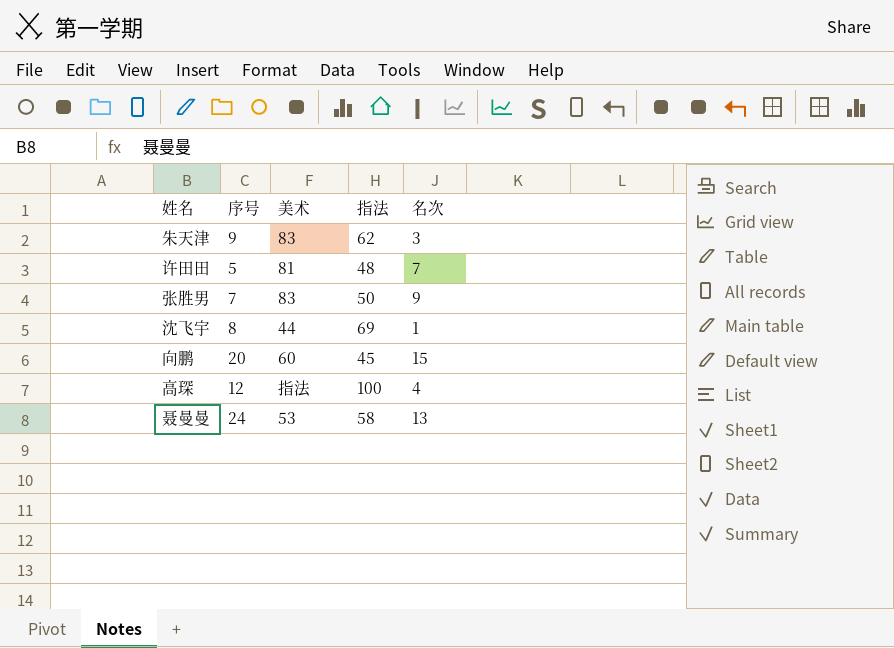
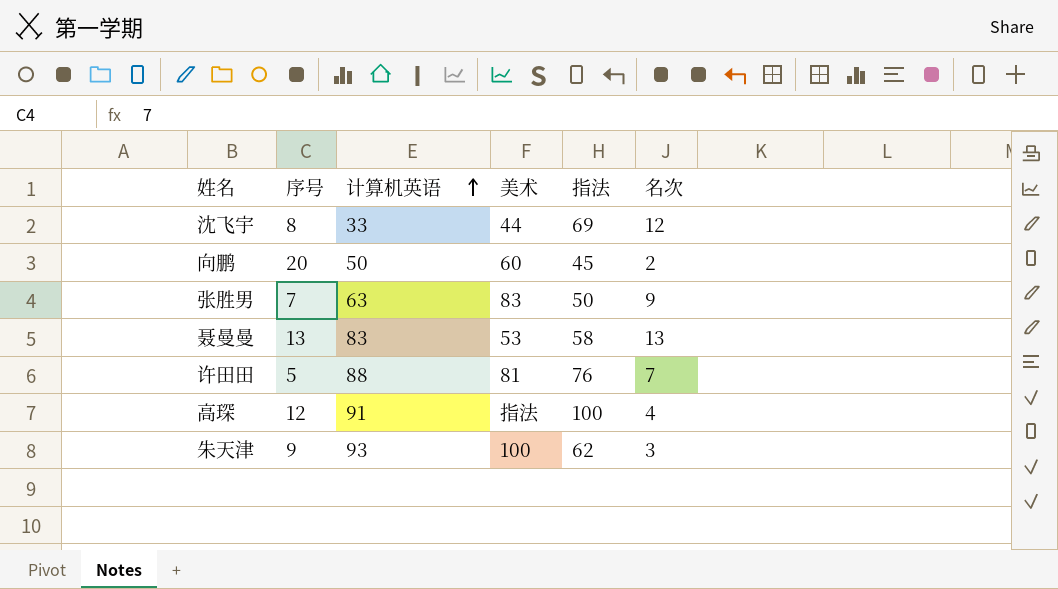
row order: none -> 计算机英语 ascending
column 计算机英语 | position: none -> 3
沈飞宇 | 名次: 1 -> 12
向鹏 | 名次: 15 -> 2
聂曼曼 | 序号: 24 -> 13
许田田 | 指法: 48 -> 76
朱天津 | 美术: 83 -> 100

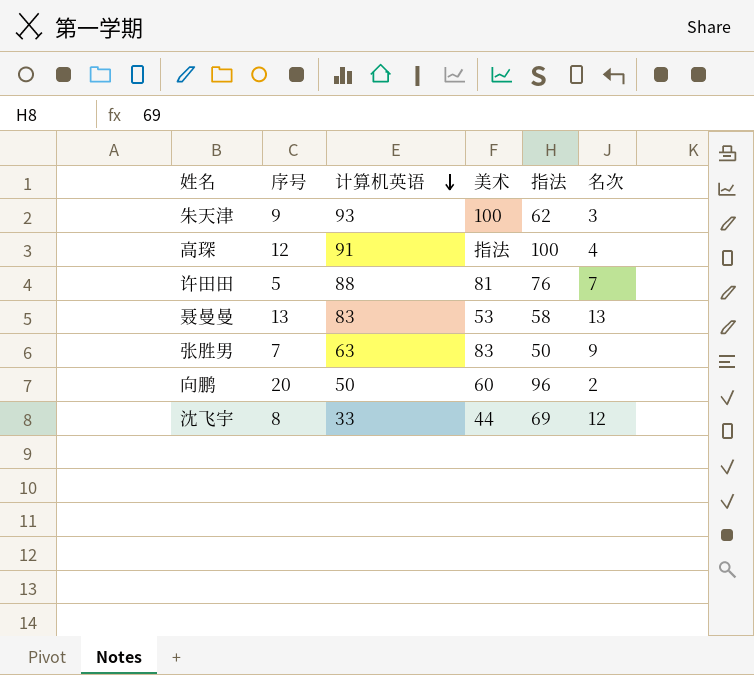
row order: 计算机英语 ascending -> 计算机英语 descending
向鹏 | 指法: 45 -> 96

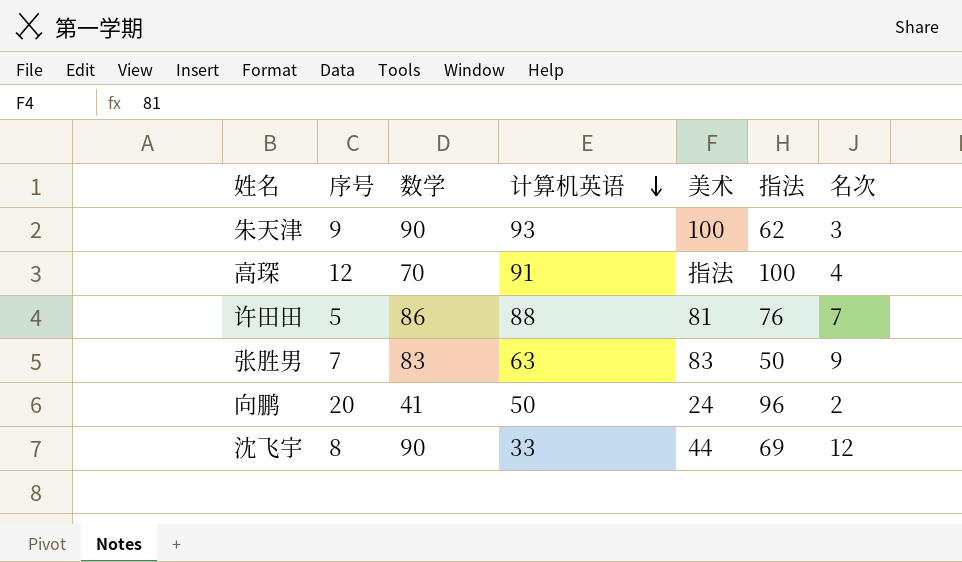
column 数学 | position: none -> 3
row 聂曼曼: 13 | 83 | 53 | 58 | 13 -> none
向鹏 | 美术: 60 -> 24

